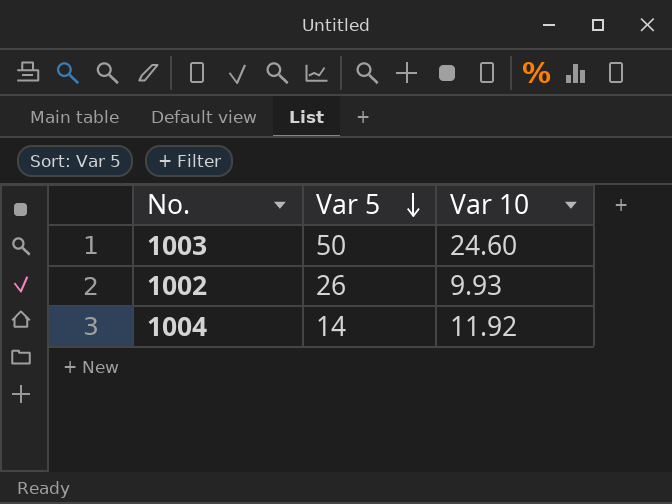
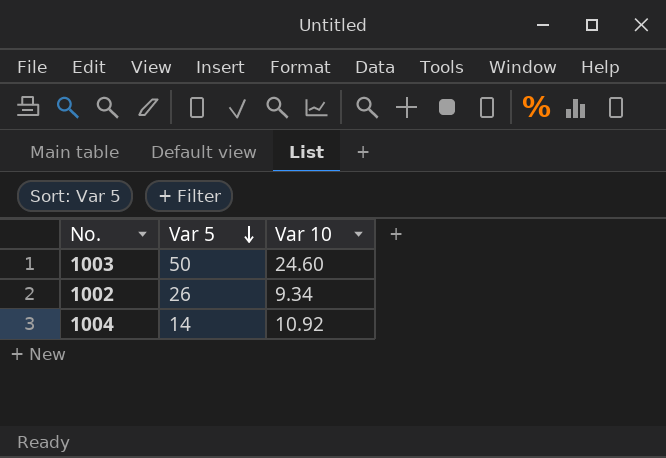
1002 | Var 10: 9.93 -> 9.34
1004 | Var 10: 11.92 -> 10.92

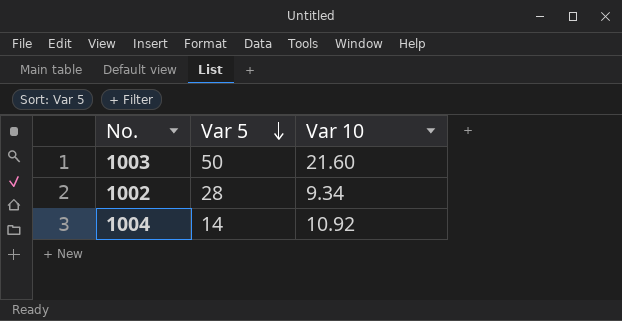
1003 | Var 10: 24.60 -> 21.60
1002 | Var 5: 26 -> 28

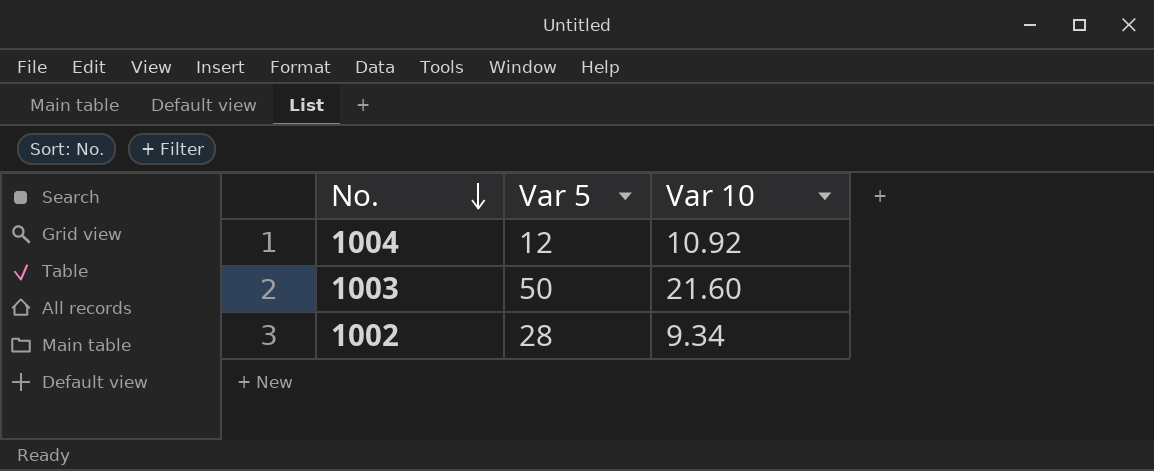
row order: Var 5 descending -> No. descending
1004 | Var 5: 14 -> 12

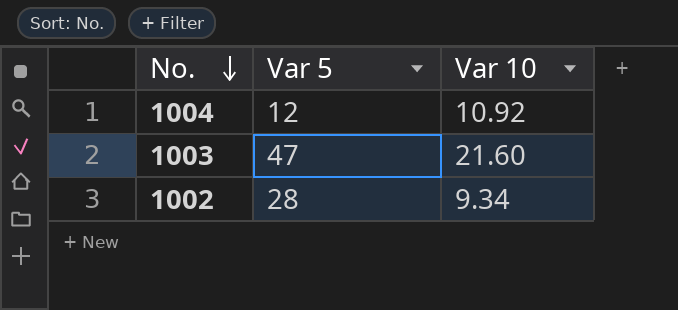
1003 | Var 5: 50 -> 47

